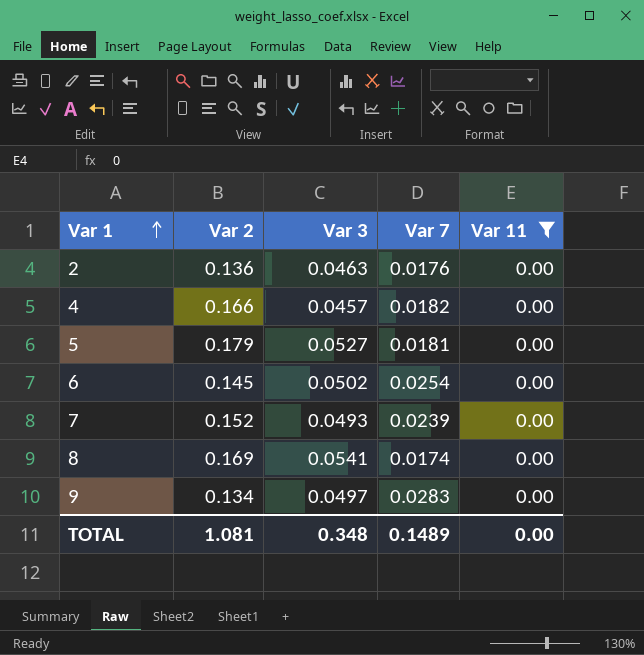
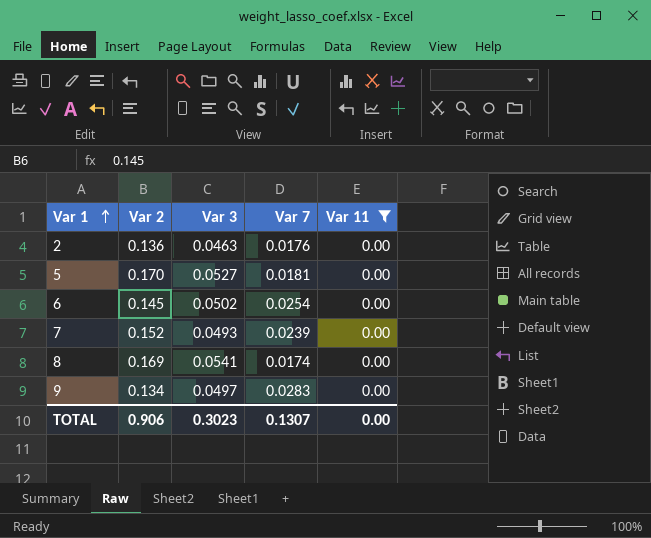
row 4: 0.166 | 0.0457 | 0.0182 | 0.00 -> none
5 | Var 2: 0.179 -> 0.170
TOTAL | Var 2: 1.081 -> 0.906
TOTAL | Var 3: 0.348 -> 0.3023
TOTAL | Var 7: 0.1489 -> 0.1307

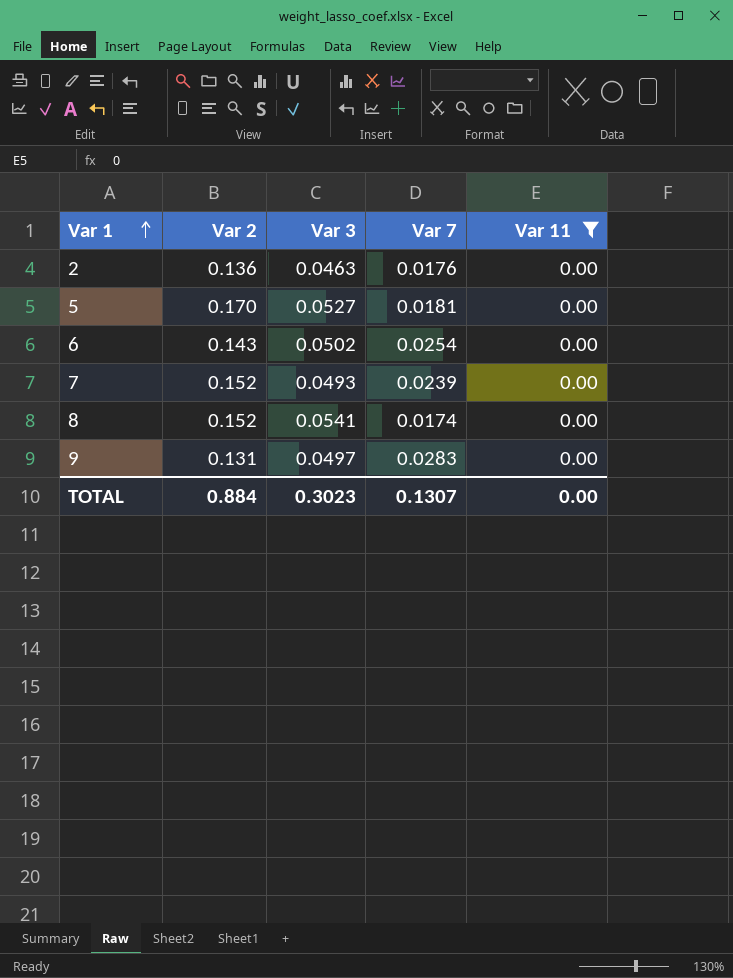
6 | Var 2: 0.145 -> 0.143
8 | Var 2: 0.169 -> 0.152
9 | Var 2: 0.134 -> 0.131
TOTAL | Var 2: 0.906 -> 0.884

